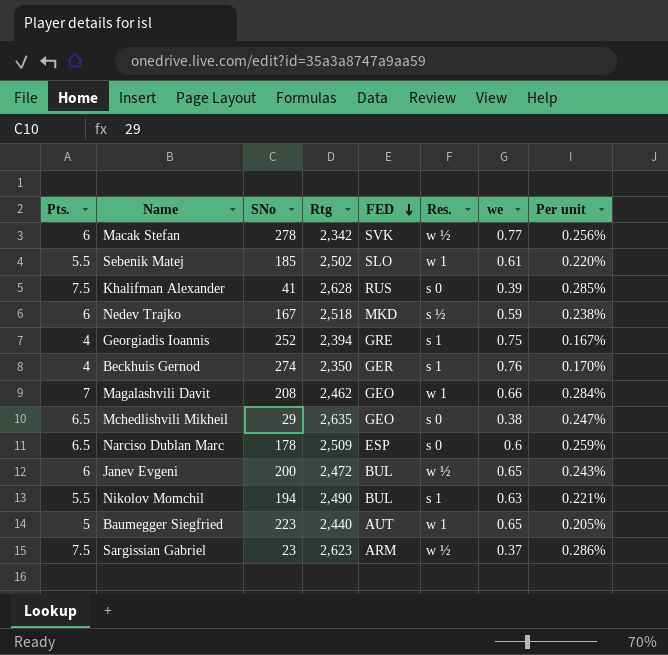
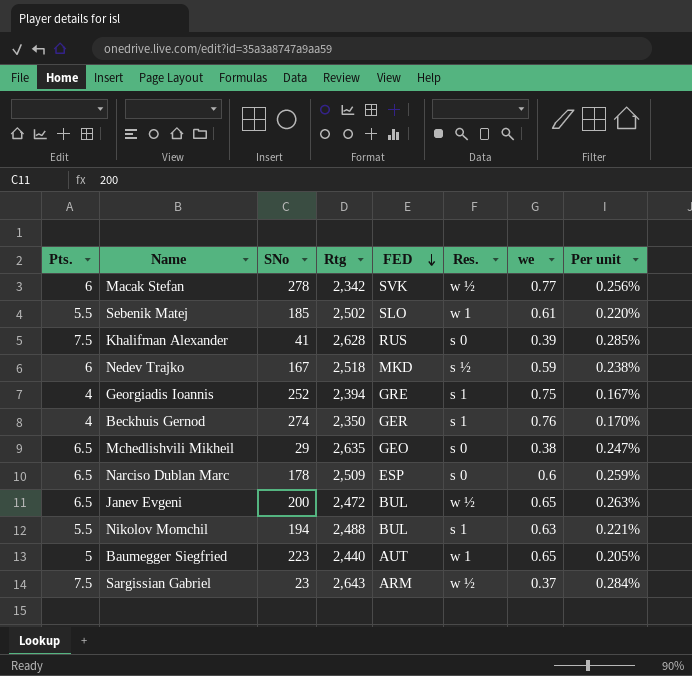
row Magalashvili Davit: 7 | 208 | 2,462 | GEO | w 1 | 0.66 | 0.284% -> none
Janev Evgeni | Pts.: 6 -> 6.5
Janev Evgeni | Per unit: 0.243% -> 0.263%
Nikolov Momchil | Rtg: 2,490 -> 2,488
Sargissian Gabriel | Rtg: 2,623 -> 2,643
Sargissian Gabriel | Per unit: 0.286% -> 0.284%

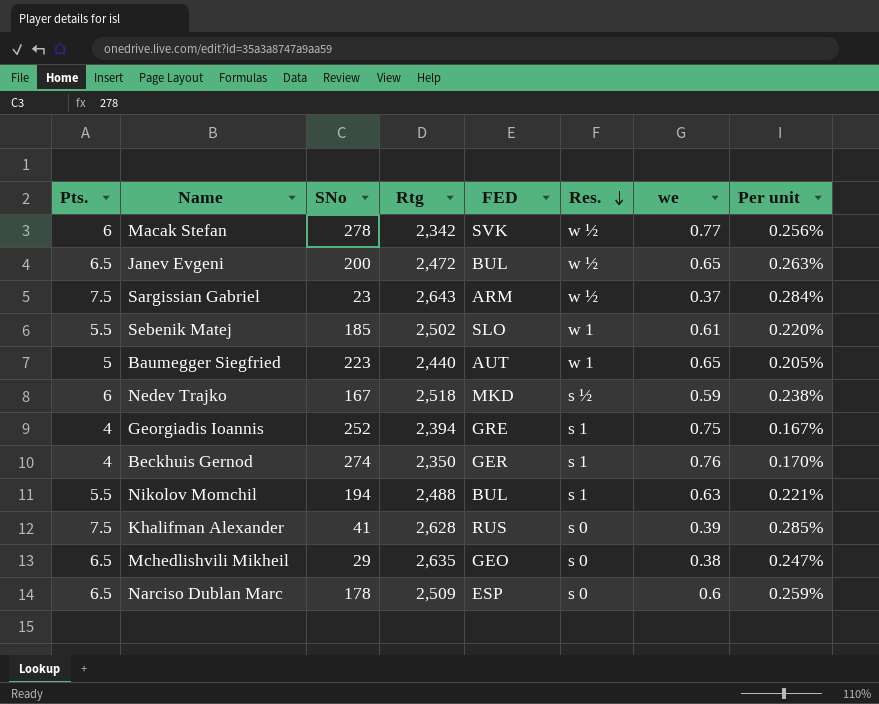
row order: FED descending -> Res. descending

